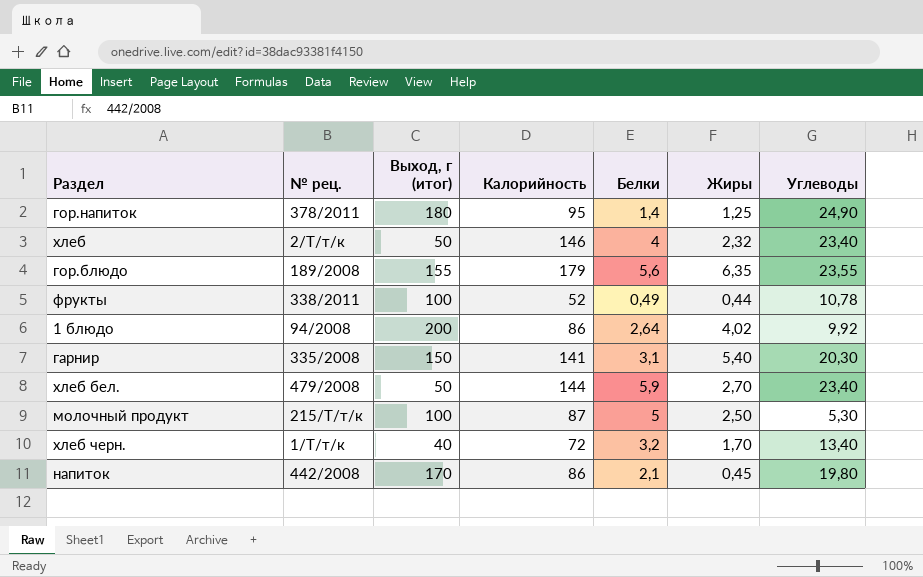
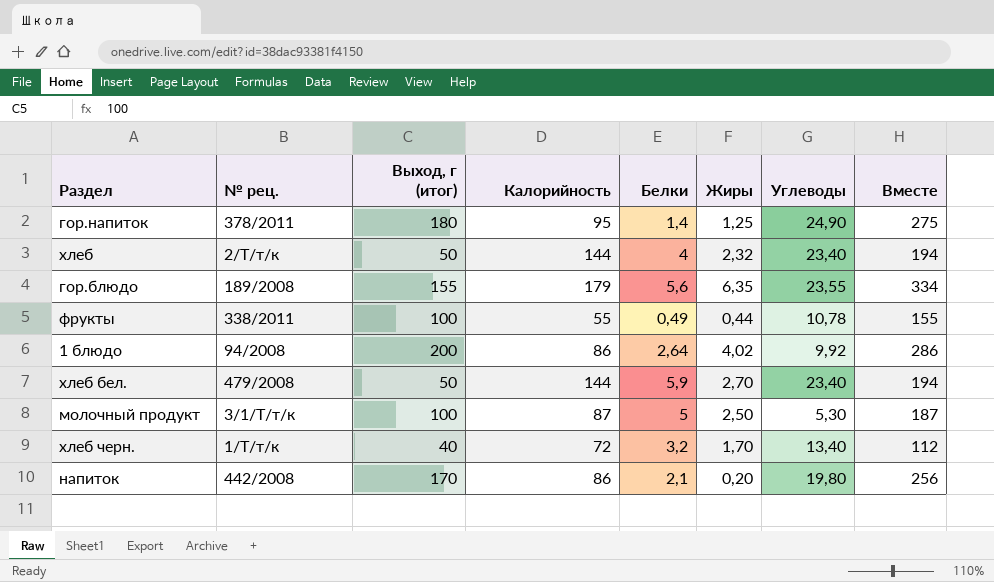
column Вместе | formula: none -> [Выход, г (итог)] + [Калорийность]
row гарнир: 335/2008 | 150 | 141 | 3,1 | 5,40 | 20,30 -> none
хлеб | Калорийность: 146 -> 144
фрукты | Калорийность: 52 -> 55
молочный продукт | № рец.: 215/Т/т/к -> 3/1/Т/т/к
напиток | Жиры: 0,45 -> 0,20

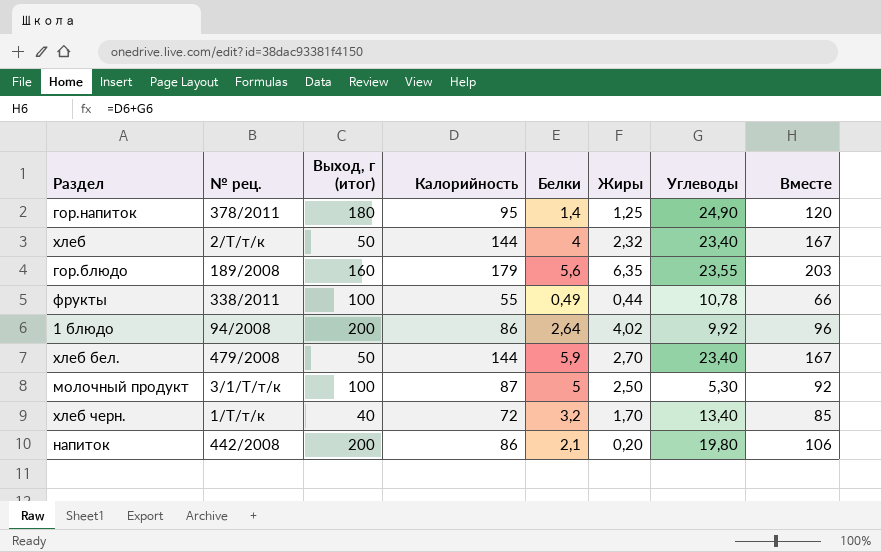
column Вместе | formula: [Выход, г (итог)] + [Калорийность] -> [Калорийность] + [Углеводы]
гор.блюдо | Выход, г (итог): 155 -> 160
напиток | Выход, г (итог): 170 -> 200

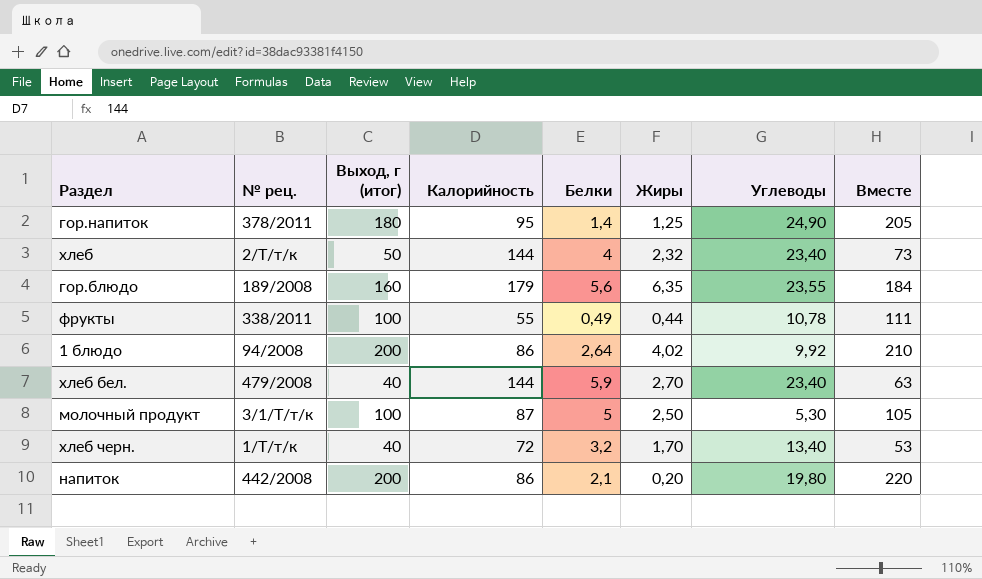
column Вместе | formula: [Калорийность] + [Углеводы] -> [Выход, г (итог)] + [Углеводы]
хлеб бел. | Выход, г (итог): 50 -> 40

